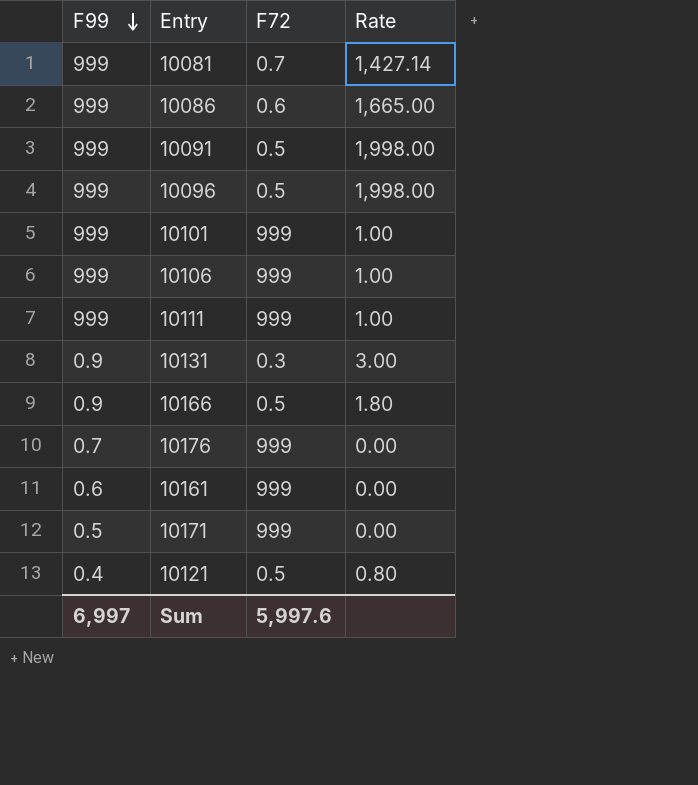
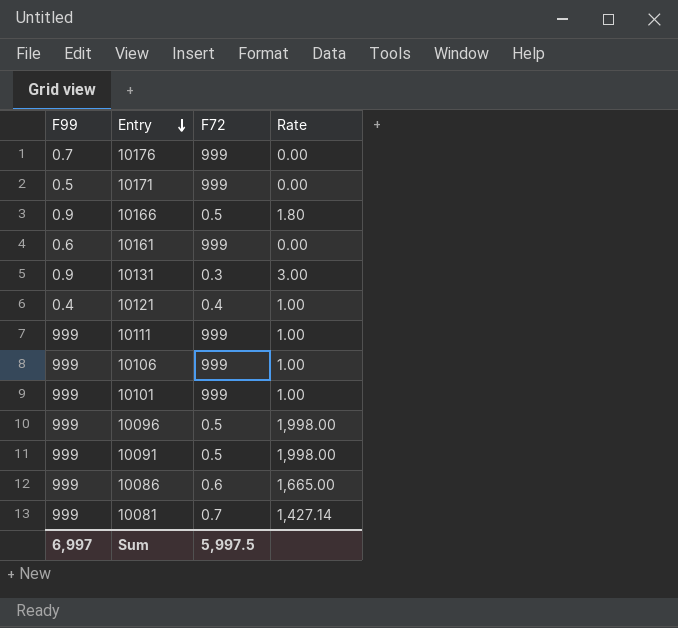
row order: F99 descending -> Entry descending
10121 | F72: 0.5 -> 0.4
10121 | Rate: 0.80 -> 1.00
Sum | F72: 5,997.6 -> 5,997.5

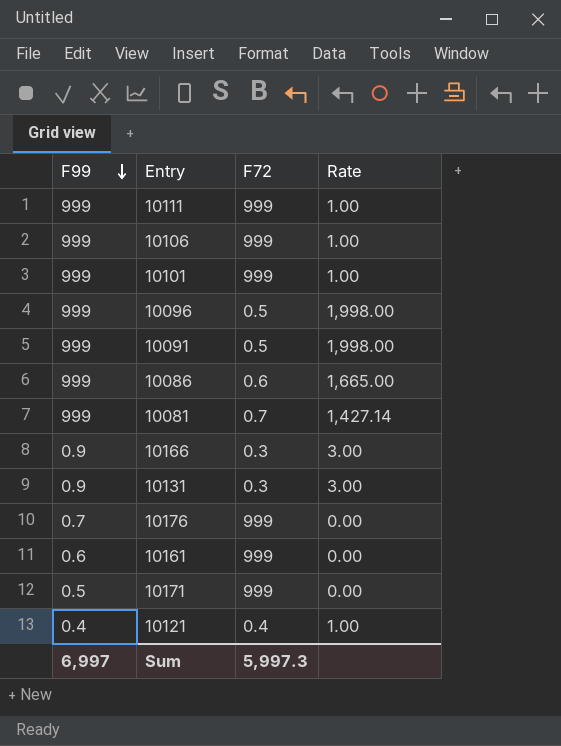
row order: Entry descending -> F99 descending
10166 | F72: 0.5 -> 0.3
10166 | Rate: 1.80 -> 3.00
Sum | F72: 5,997.5 -> 5,997.3

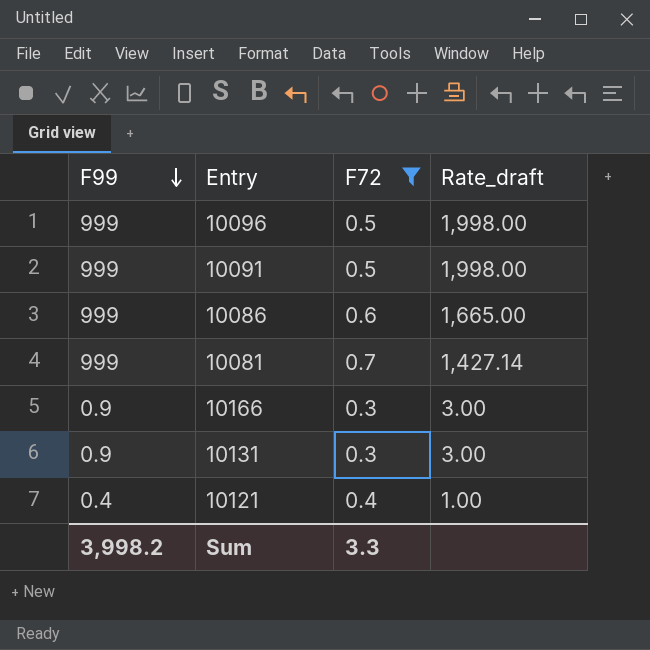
filter: none -> F72 != 999
column name: Rate -> Rate_draft
Sum | F99: 6,997 -> 3,998.2
Sum | F72: 5,997.3 -> 3.3

